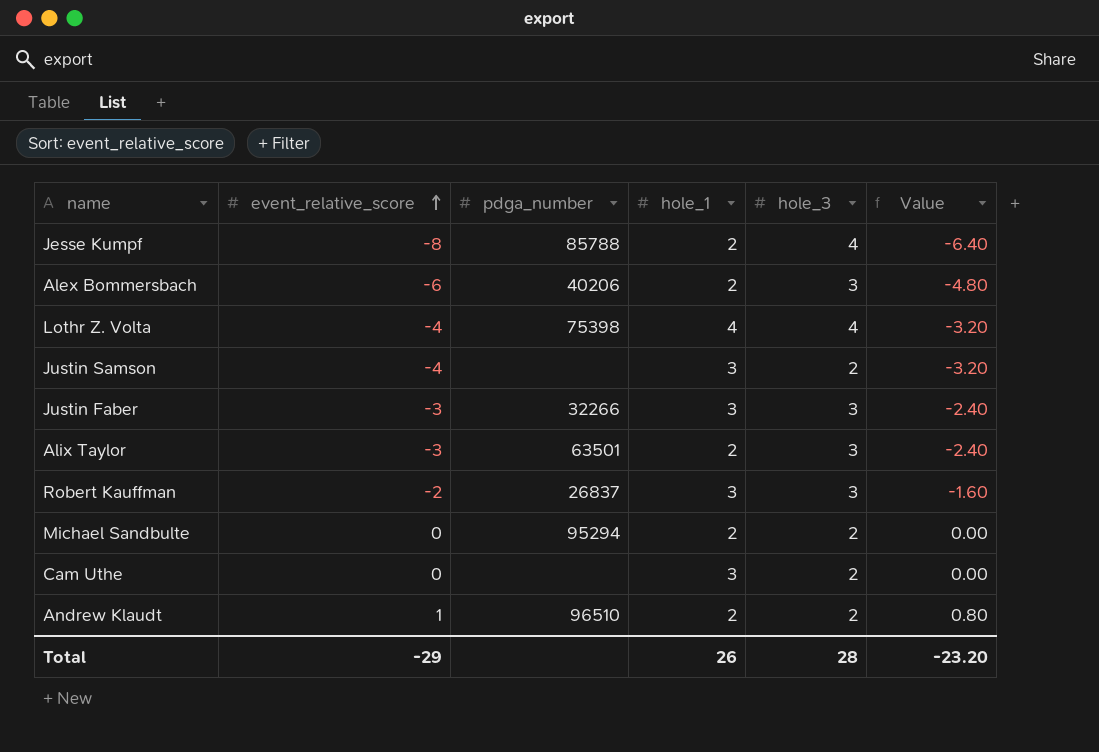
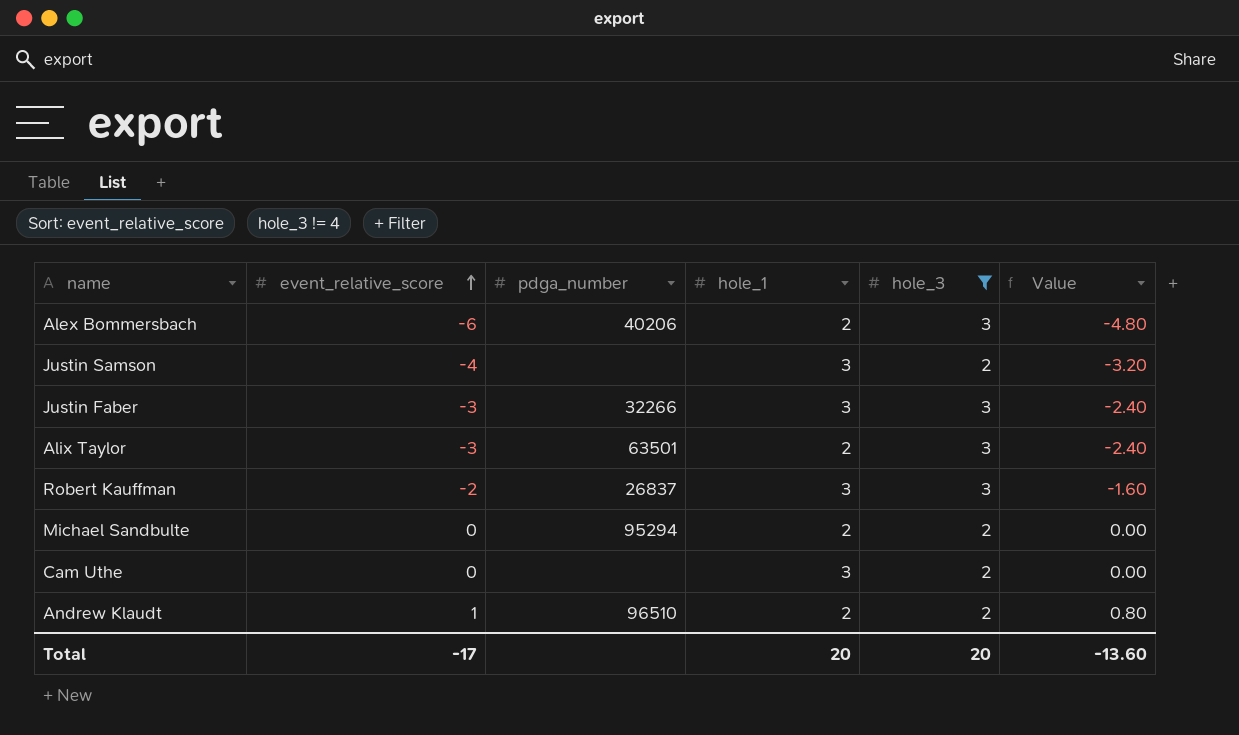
filter: none -> hole_3 != 4
Total | event_relative_score: -29 -> -17
Total | hole_1: 26 -> 20
Total | hole_3: 28 -> 20
Total | Value: -23.20 -> -13.60

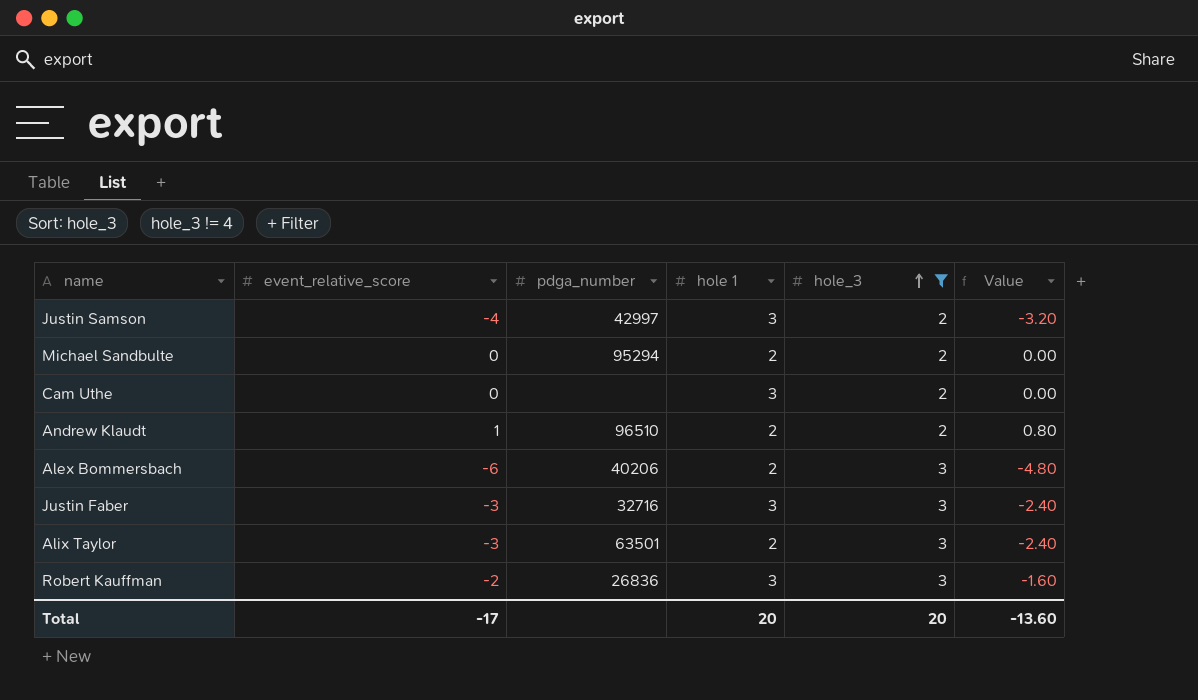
row order: event_relative_score ascending -> hole_3 ascending
column name: hole_1 -> hole 1
Justin Samson | pdga_number: none -> 42997
Justin Faber | pdga_number: 32266 -> 32716
Robert Kauffman | pdga_number: 26837 -> 26836

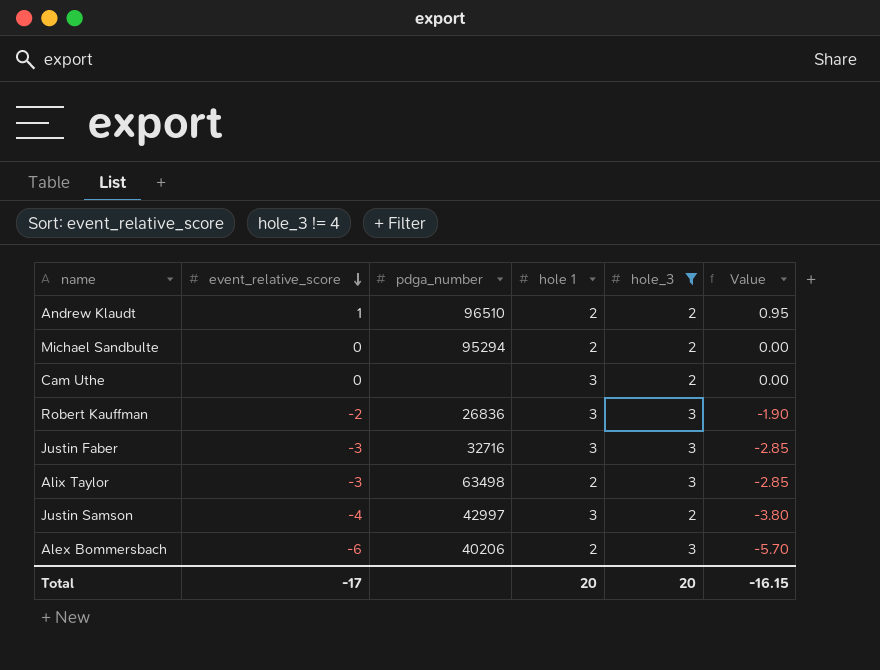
row order: hole_3 ascending -> event_relative_score descending
column Value | formula: [event_relative_score] * 0.8 -> [event_relative_score] * 0.95
Alix Taylor | pdga_number: 63501 -> 63498
Total | Value: -13.60 -> -16.15

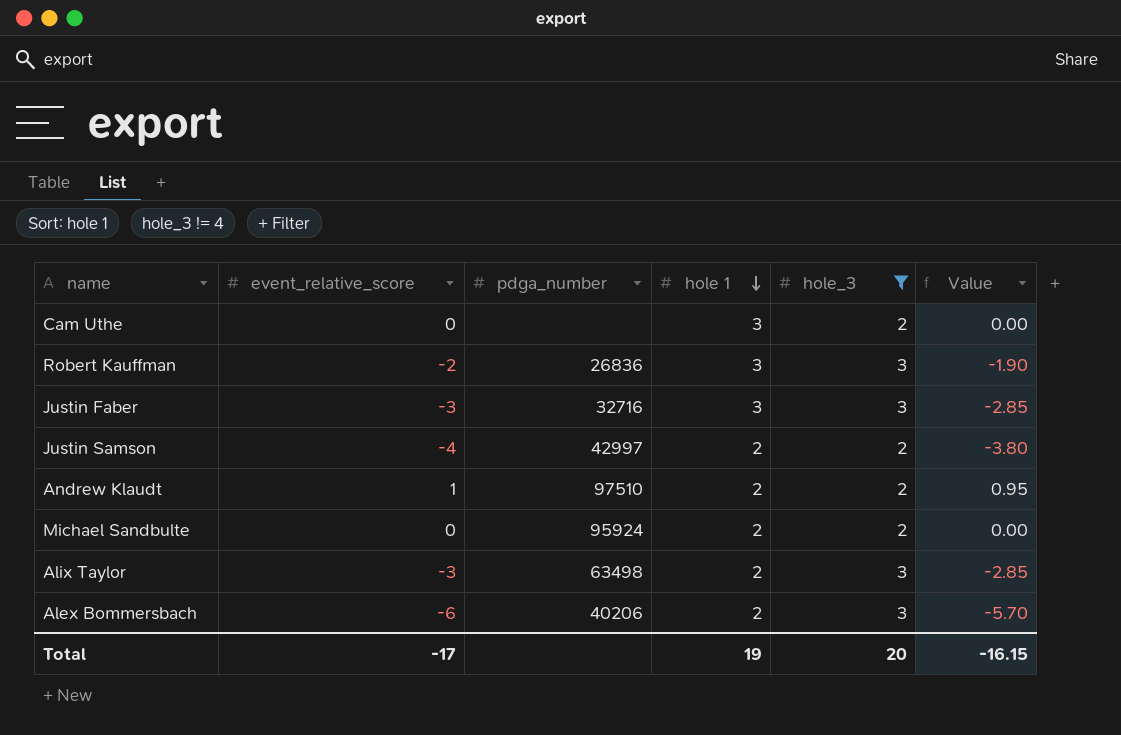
row order: event_relative_score descending -> hole 1 descending
Justin Samson | hole 1: 3 -> 2
Andrew Klaudt | pdga_number: 96510 -> 97510
Michael Sandbulte | pdga_number: 95294 -> 95924
Total | hole 1: 20 -> 19

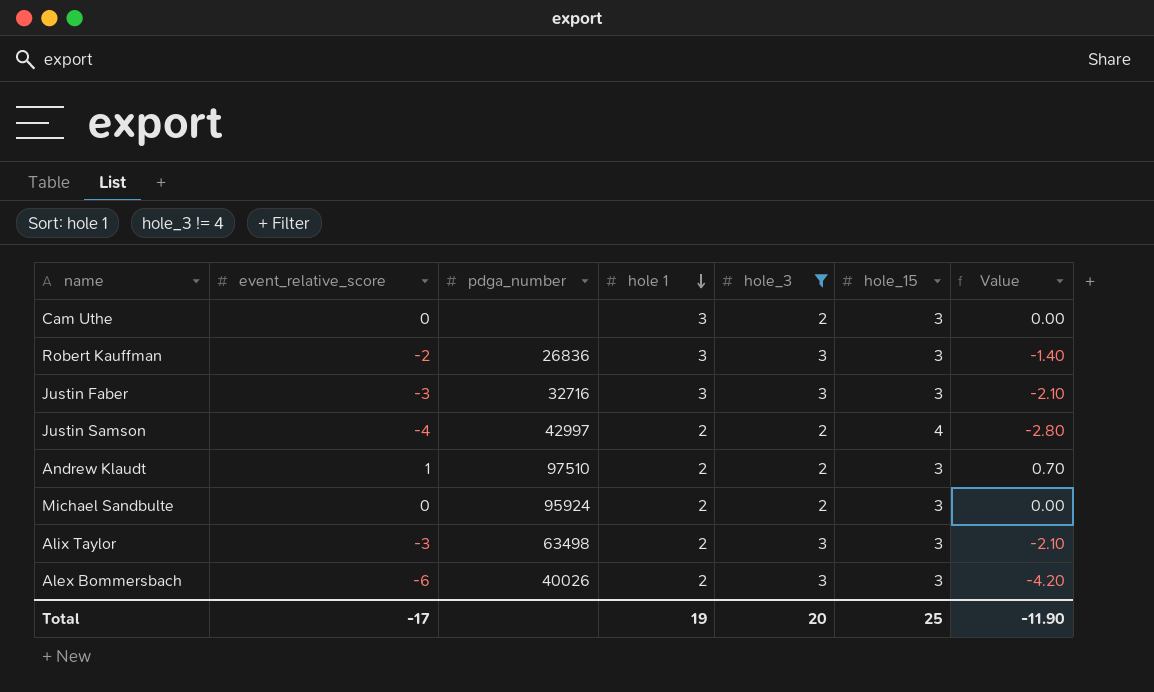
column hole_15 | position: none -> 6
column Value | formula: [event_relative_score] * 0.95 -> [event_relative_score] * 0.7
Alex Bommersbach | pdga_number: 40206 -> 40026
Total | Value: -16.15 -> -11.90

